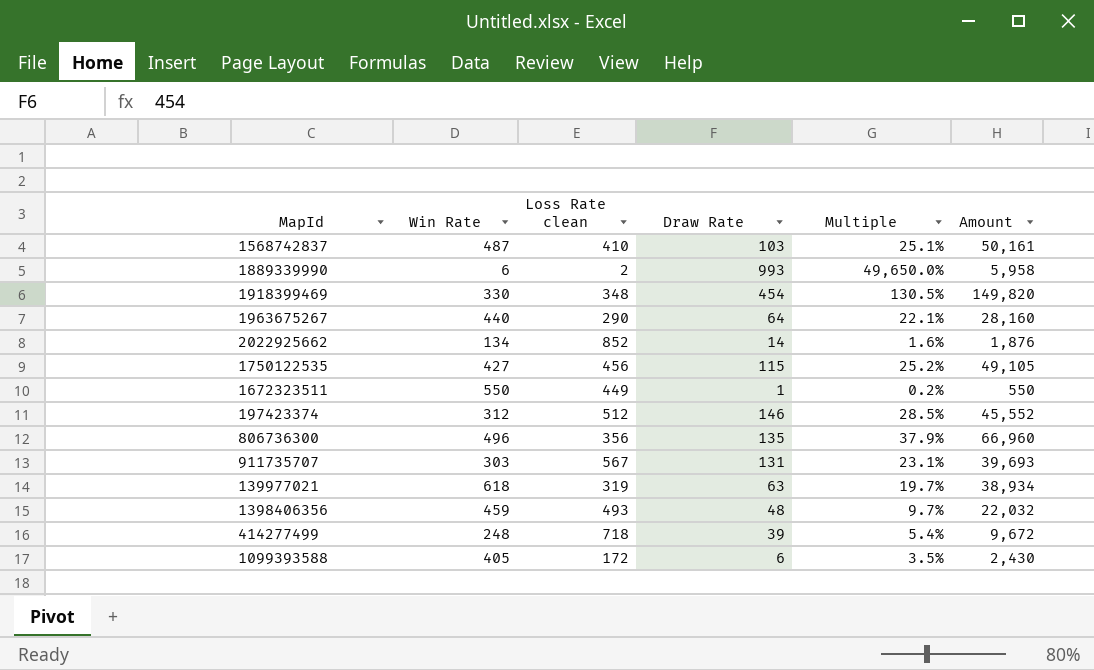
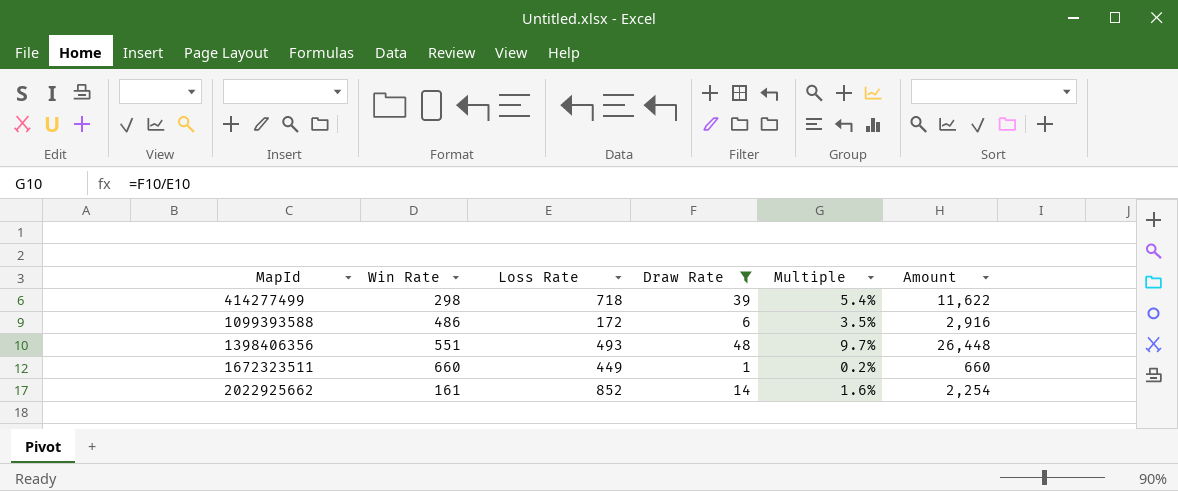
filter: none -> Draw Rate <= 48
row order: none -> MapId ascending
column name: Loss Rate clean -> Loss Rate
414277499 | Win Rate: 248 -> 298
414277499 | Amount: 9,672 -> 11,622
1099393588 | Win Rate: 405 -> 486
1099393588 | Amount: 2,430 -> 2,916
1398406356 | Win Rate: 459 -> 551
1398406356 | Amount: 22,032 -> 26,448
1672323511 | Win Rate: 550 -> 660
1672323511 | Amount: 550 -> 660
2022925662 | Win Rate: 134 -> 161
2022925662 | Amount: 1,876 -> 2,254

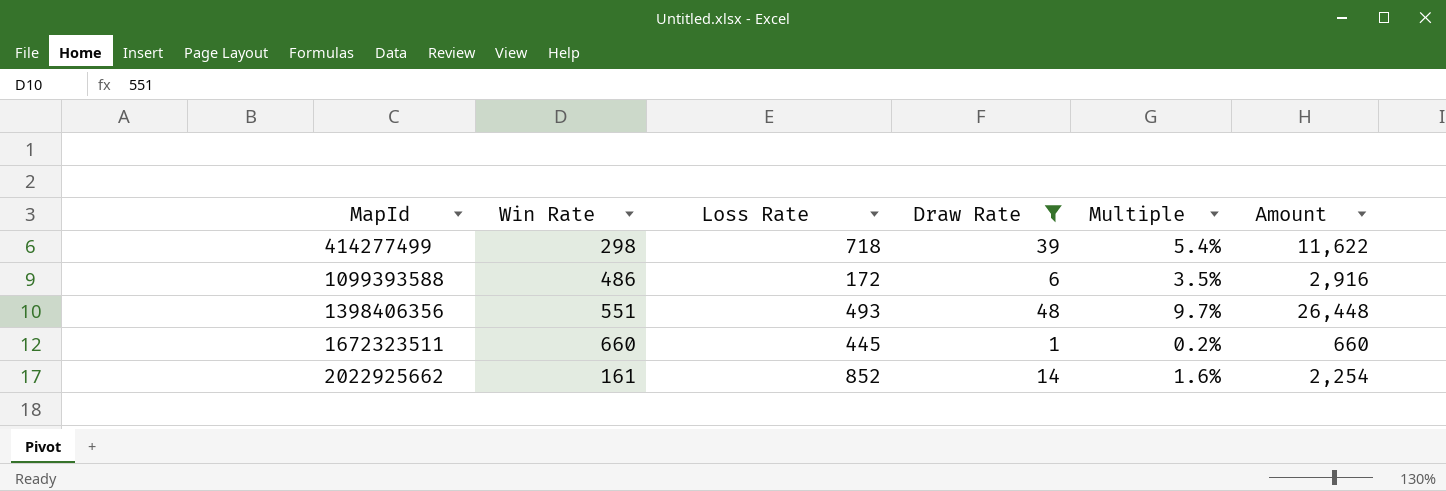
1672323511 | Loss Rate: 449 -> 445

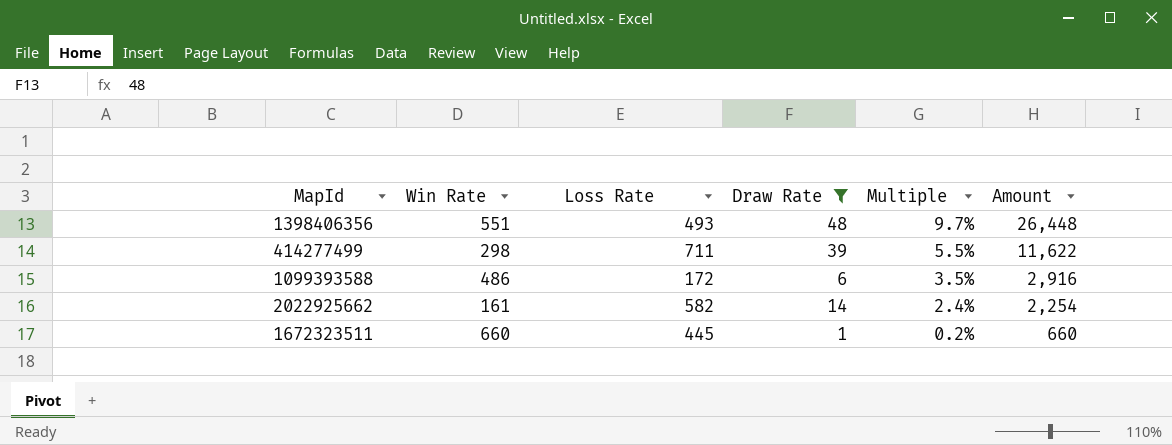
row order: MapId ascending -> Multiple descending
414277499 | Loss Rate: 718 -> 711
414277499 | Multiple: 5.4% -> 5.5%
2022925662 | Loss Rate: 852 -> 582
2022925662 | Multiple: 1.6% -> 2.4%

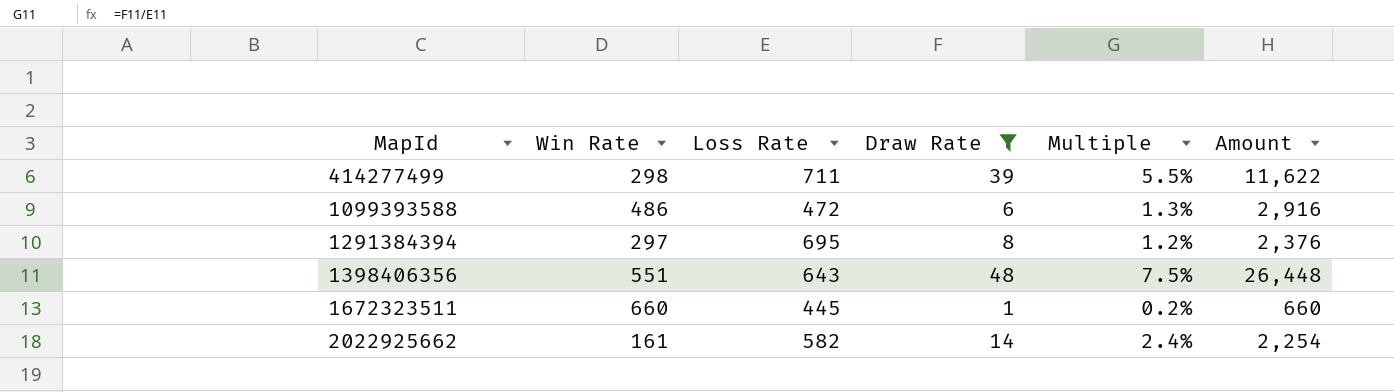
row order: Multiple descending -> MapId ascending
1099393588 | Loss Rate: 172 -> 472
1099393588 | Multiple: 3.5% -> 1.3%
row 1291384394: none -> 297 | 695 | 8 | 1.2% | 2,376
1398406356 | Loss Rate: 493 -> 643
1398406356 | Multiple: 9.7% -> 7.5%

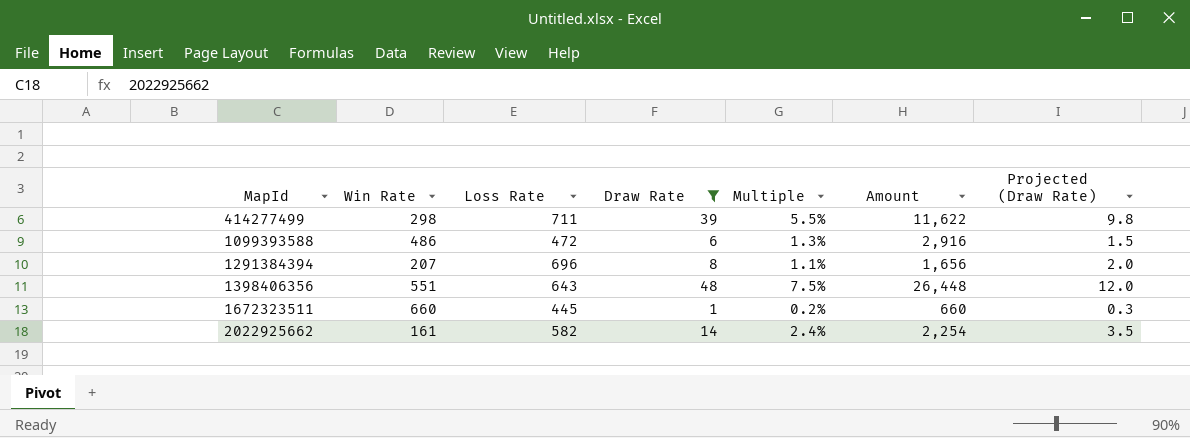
column Projected (Draw Rate) | formula: none -> [Draw Rate] * 0.25
1291384394 | Win Rate: 297 -> 207
1291384394 | Loss Rate: 695 -> 696
1291384394 | Multiple: 1.2% -> 1.1%
1291384394 | Amount: 2,376 -> 1,656

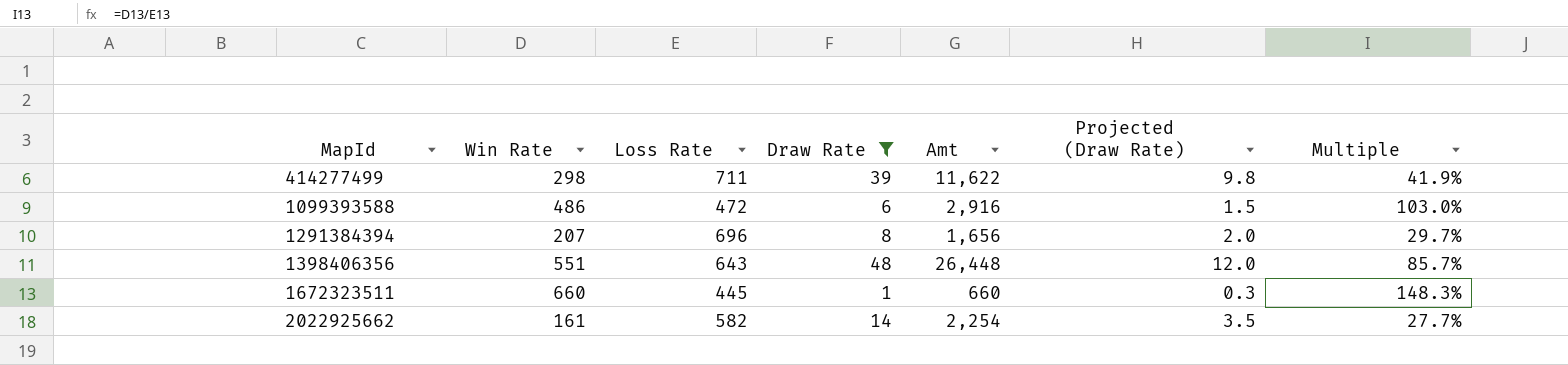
column name: Amount -> Amt
column Multiple | formula: [Draw Rate] / [Loss Rate] -> [Win Rate] / [Loss Rate]
column Multiple | position: 5 -> 7

